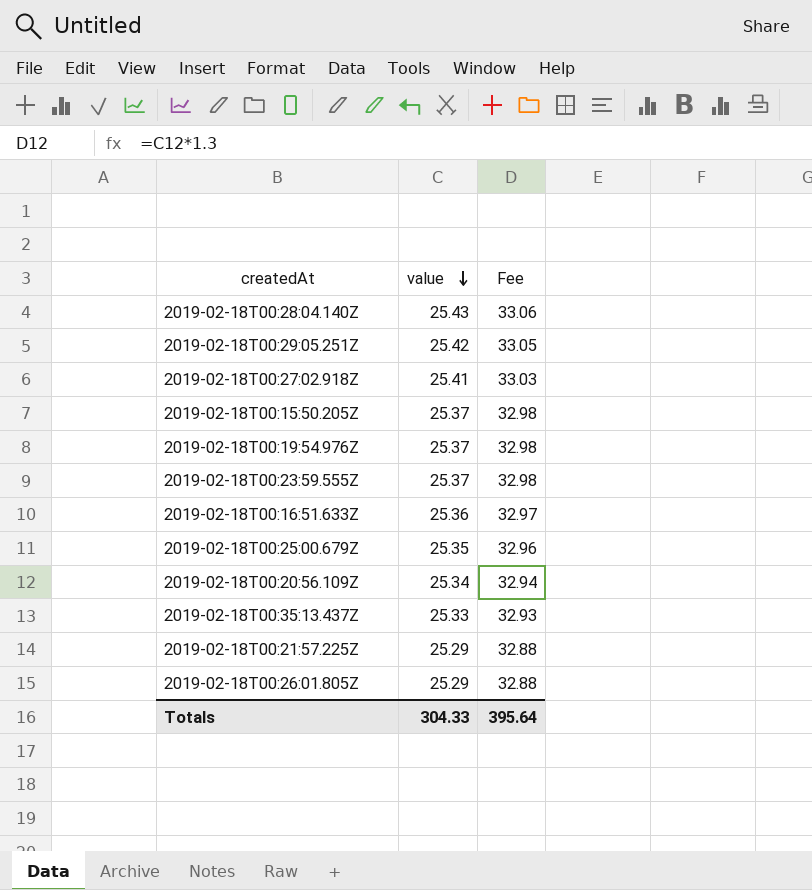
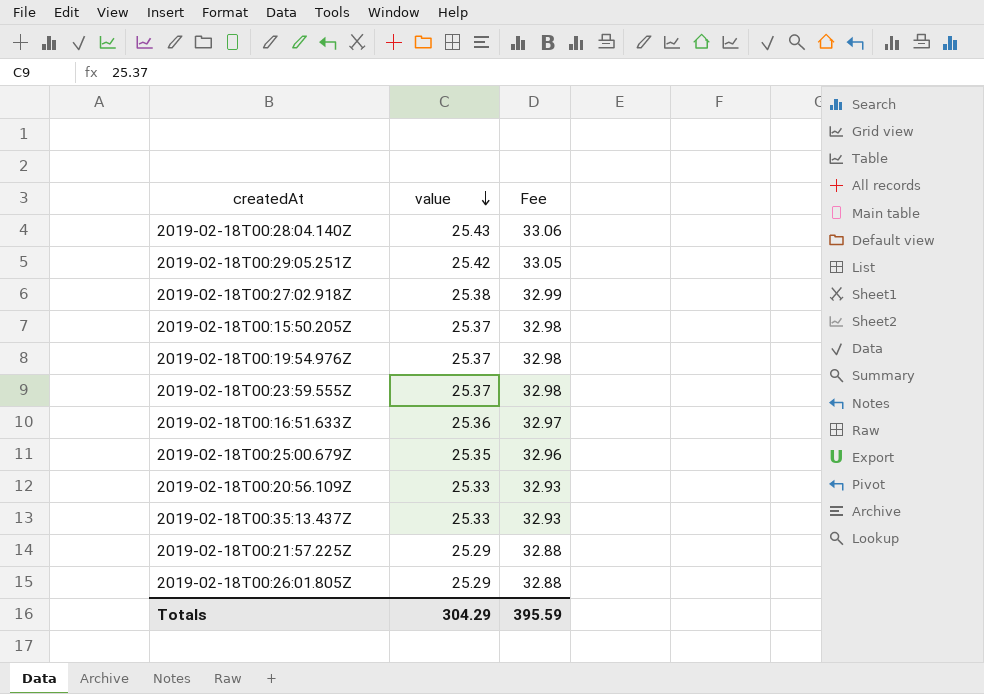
2019-02-18T00:27:02.918Z | value: 25.41 -> 25.38
2019-02-18T00:27:02.918Z | Fee: 33.03 -> 32.99
2019-02-18T00:20:56.109Z | value: 25.34 -> 25.33
2019-02-18T00:20:56.109Z | Fee: 32.94 -> 32.93
Totals | value: 304.33 -> 304.29
Totals | Fee: 395.64 -> 395.59

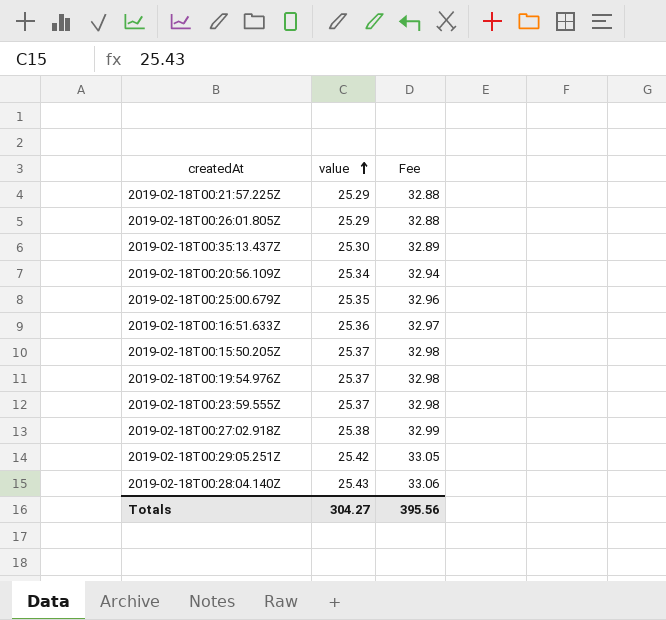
row order: value descending -> value ascending
2019-02-18T00:35:13.437Z | value: 25.33 -> 25.30
2019-02-18T00:35:13.437Z | Fee: 32.93 -> 32.89
2019-02-18T00:20:56.109Z | value: 25.33 -> 25.34
2019-02-18T00:20:56.109Z | Fee: 32.93 -> 32.94
Totals | value: 304.29 -> 304.27
Totals | Fee: 395.59 -> 395.56

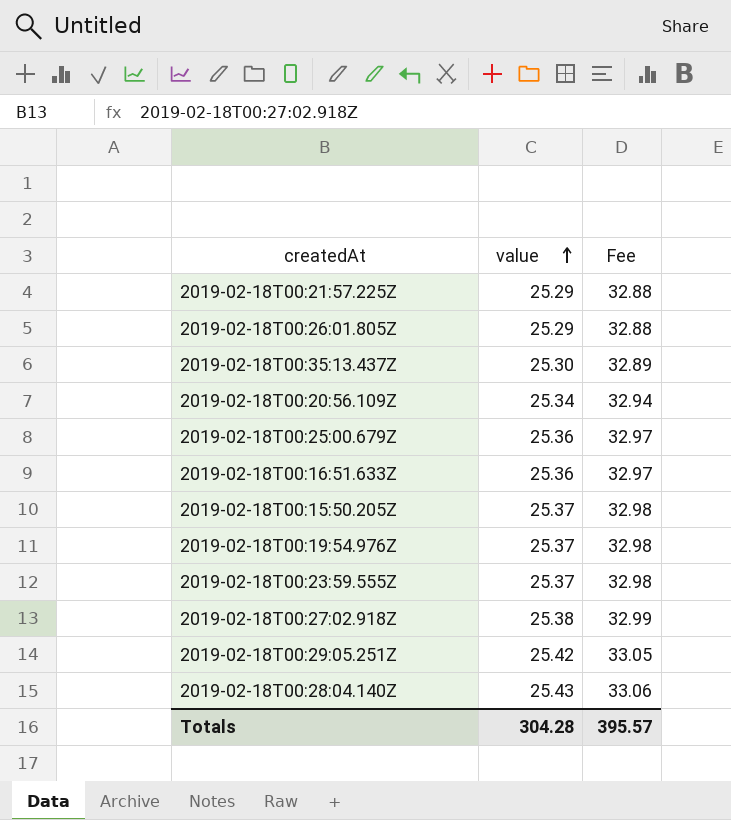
2019-02-18T00:25:00.679Z | value: 25.35 -> 25.36
2019-02-18T00:25:00.679Z | Fee: 32.96 -> 32.97
Totals | value: 304.27 -> 304.28
Totals | Fee: 395.56 -> 395.57

